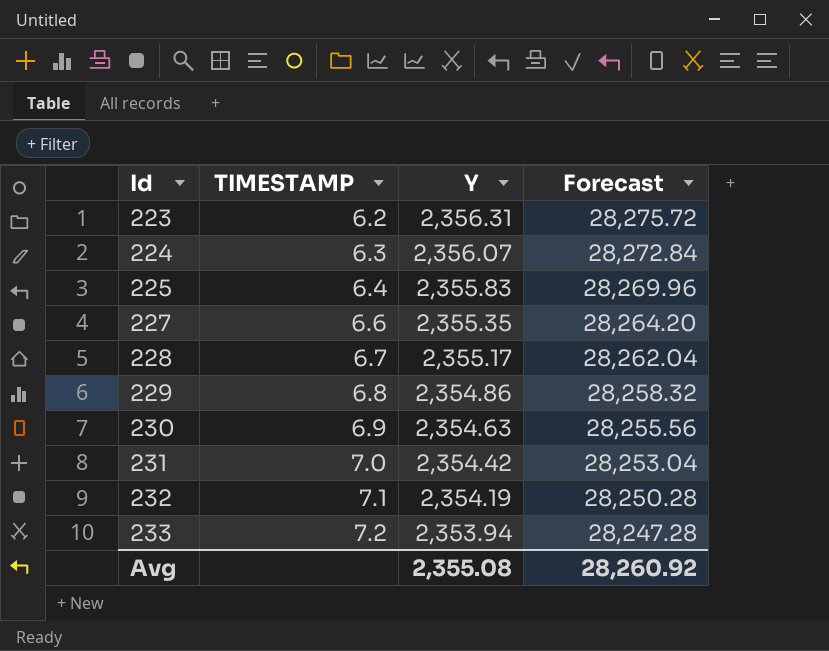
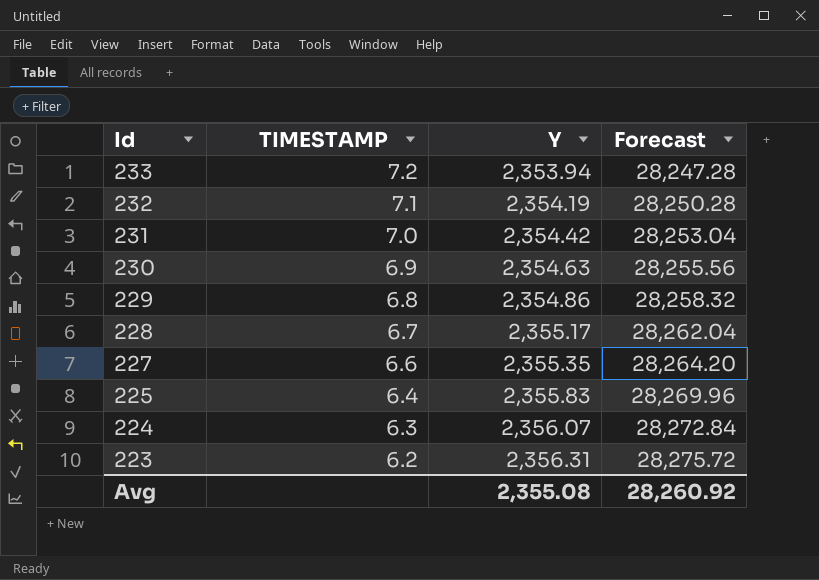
row order: Id ascending -> Id descending

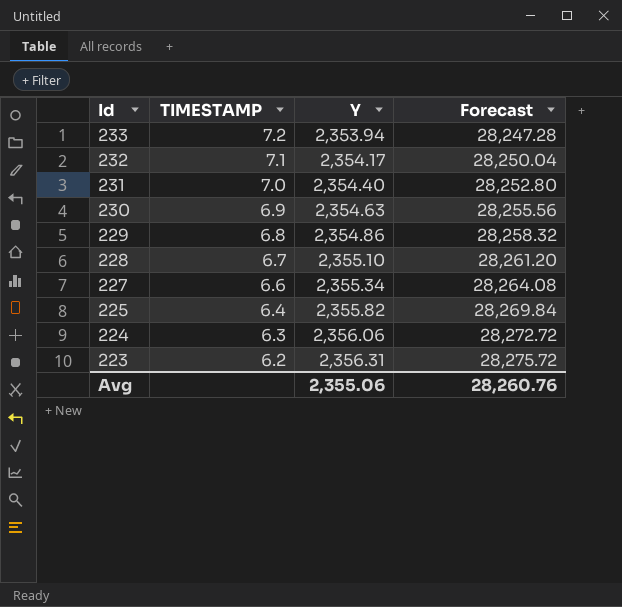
232 | Y: 2,354.19 -> 2,354.17
232 | Forecast: 28,250.28 -> 28,250.04
231 | Y: 2,354.42 -> 2,354.40
231 | Forecast: 28,253.04 -> 28,252.80
228 | Y: 2,355.17 -> 2,355.10
228 | Forecast: 28,262.04 -> 28,261.20
227 | Y: 2,355.35 -> 2,355.34
227 | Forecast: 28,264.20 -> 28,264.08
225 | Y: 2,355.83 -> 2,355.82
225 | Forecast: 28,269.96 -> 28,269.84
224 | Y: 2,356.07 -> 2,356.06
224 | Forecast: 28,272.84 -> 28,272.72
Avg | Y: 2,355.08 -> 2,355.06
Avg | Forecast: 28,260.92 -> 28,260.76

